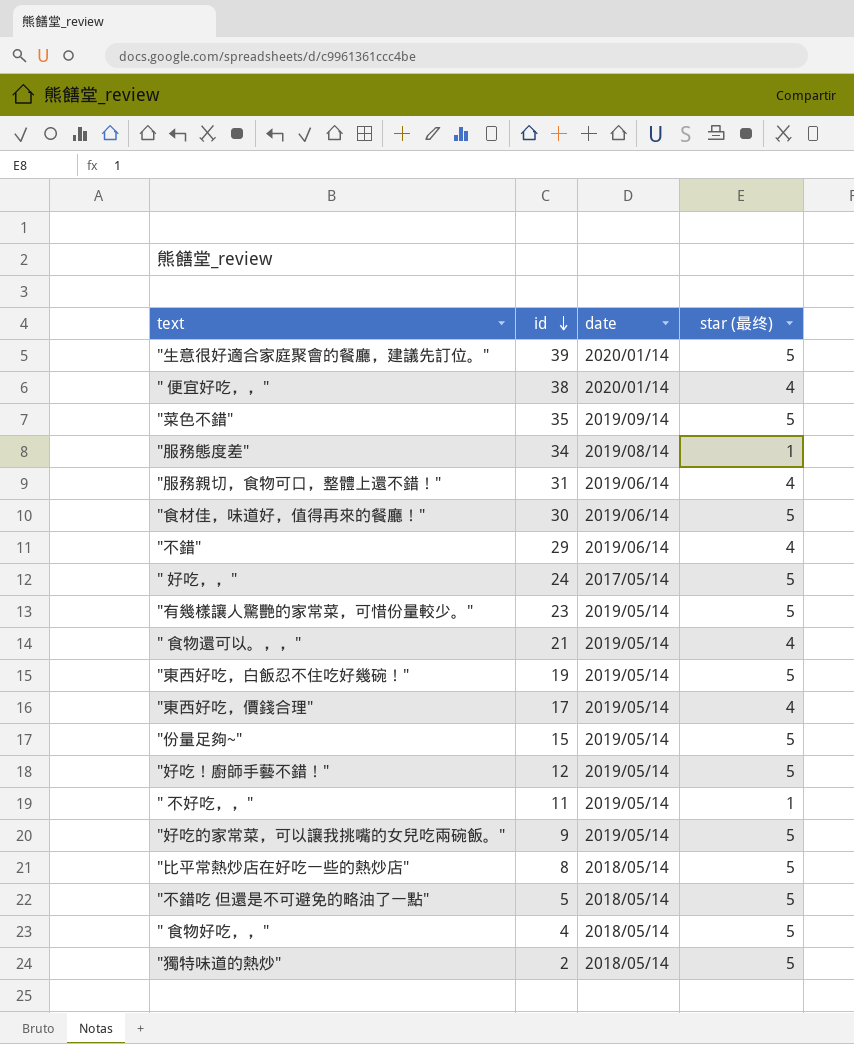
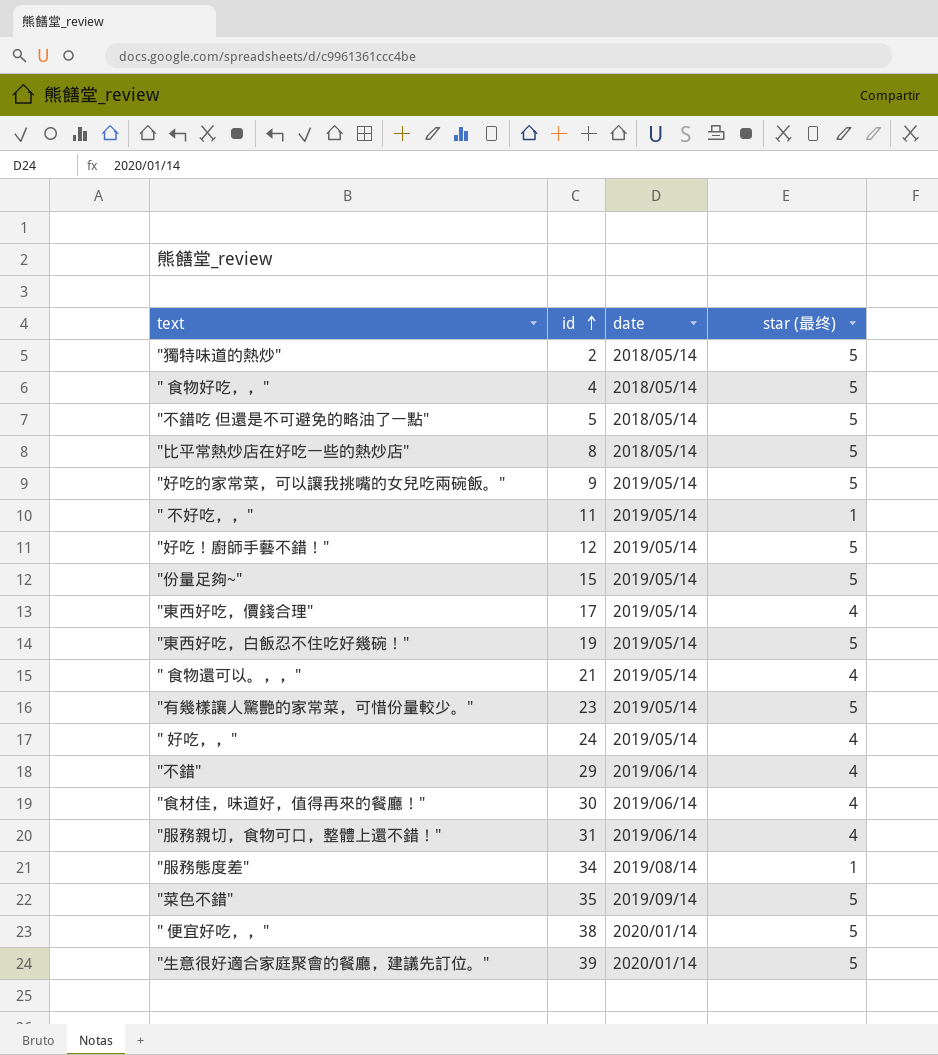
row order: id descending -> id ascending
" 好吃，，" | date: 2017/05/14 -> 2019/05/14
" 好吃，，" | star (最终): 5 -> 4
"食材佳，味道好，值得再來的餐廳！" | star (最终): 5 -> 4
" 便宜好吃，，" | star (最终): 4 -> 5

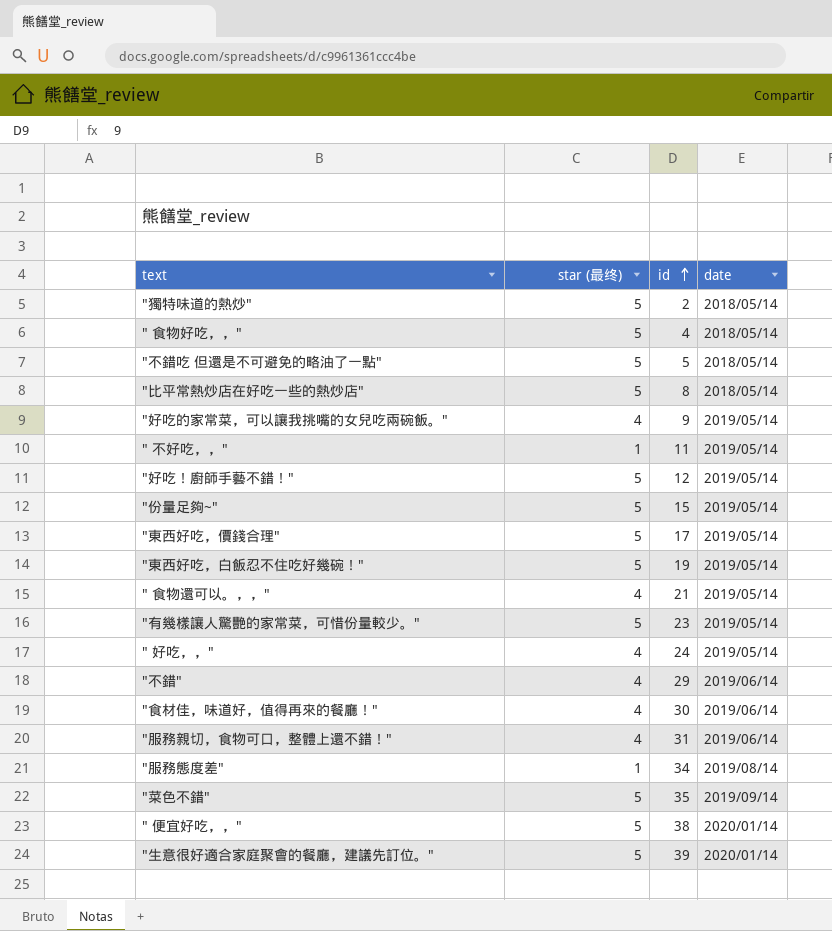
column star (最终) | position: 4 -> 2
"好吃的家常菜，可以讓我挑嘴的女兒吃兩碗飯。" | star (最终): 5 -> 4
"東西好吃，價錢合理" | star (最终): 4 -> 5

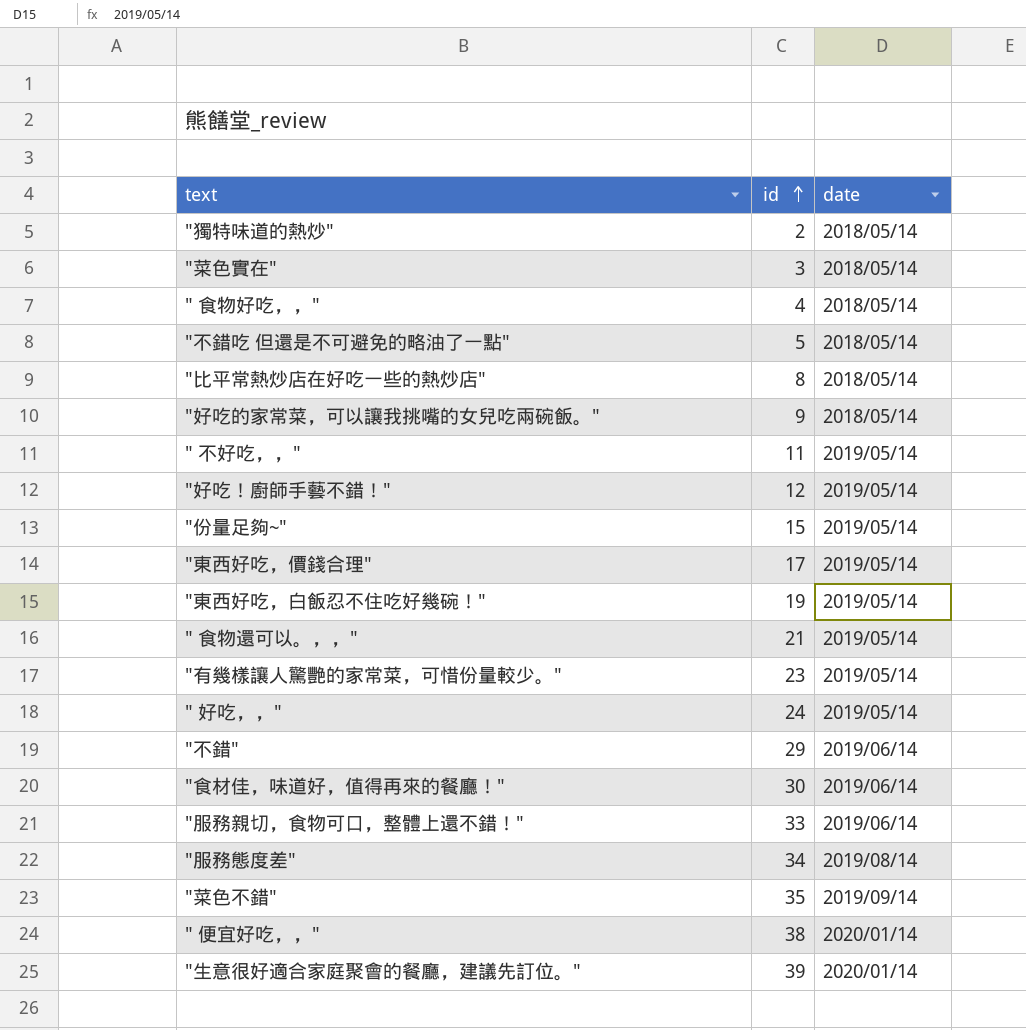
column star (最终) | position: 2 -> none
row "菜色實在": none -> 3 | 2018/05/14
"好吃的家常菜，可以讓我挑嘴的女兒吃兩碗飯。" | date: 2019/05/14 -> 2018/05/14
"服務親切，食物可口，整體上還不錯！" | id: 31 -> 33

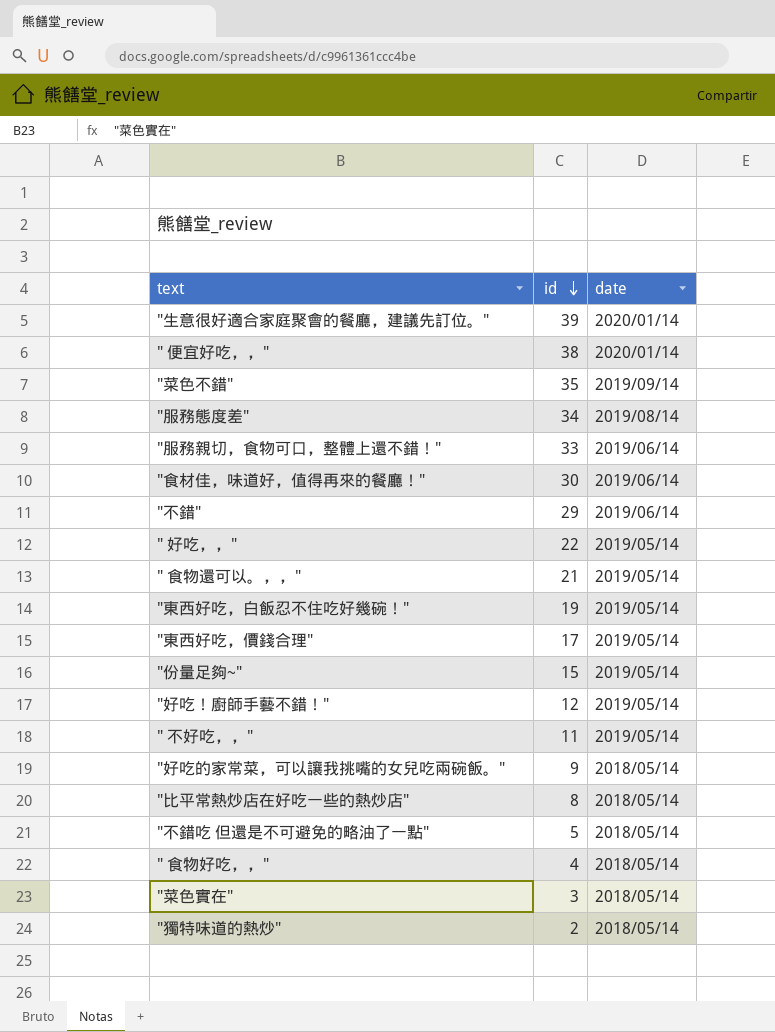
row order: id ascending -> id descending
row "有幾樣讓人驚艷的家常菜，可惜份量較少。": 23 | 2019/05/14 -> none
" 好吃，，" | id: 24 -> 22

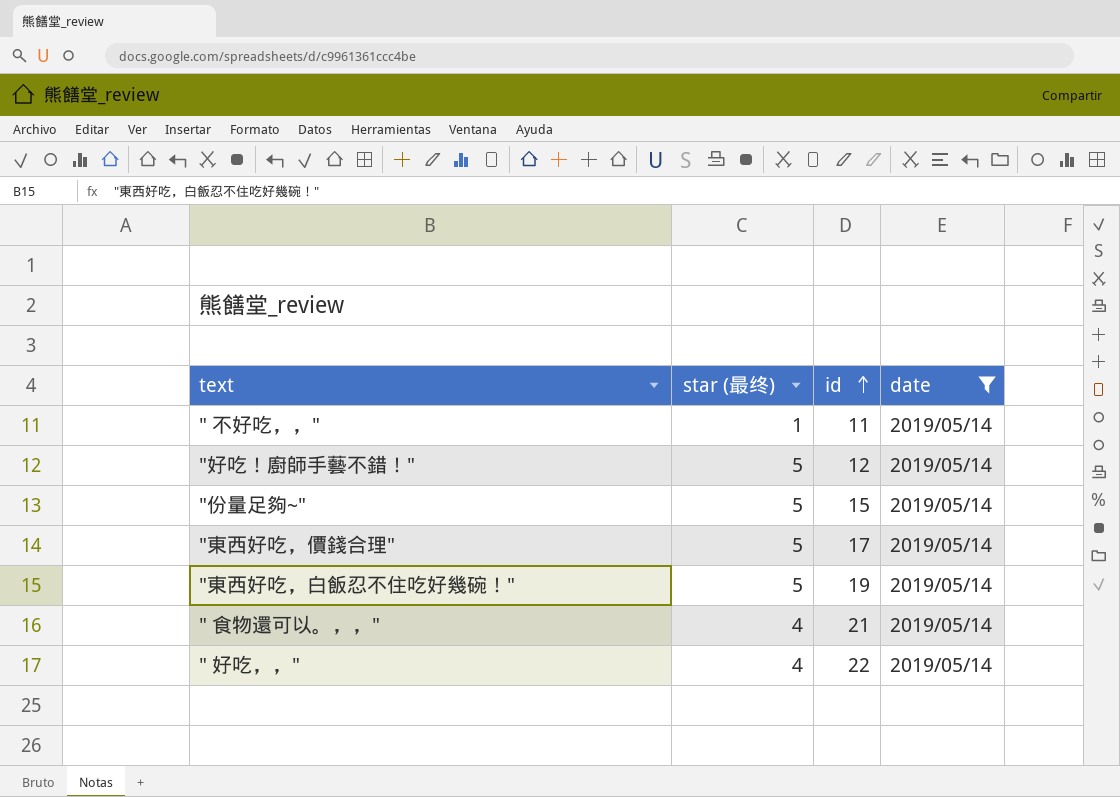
filter: none -> date = 2019/05/14
row order: id descending -> id ascending
column star (最终) | position: none -> 2

